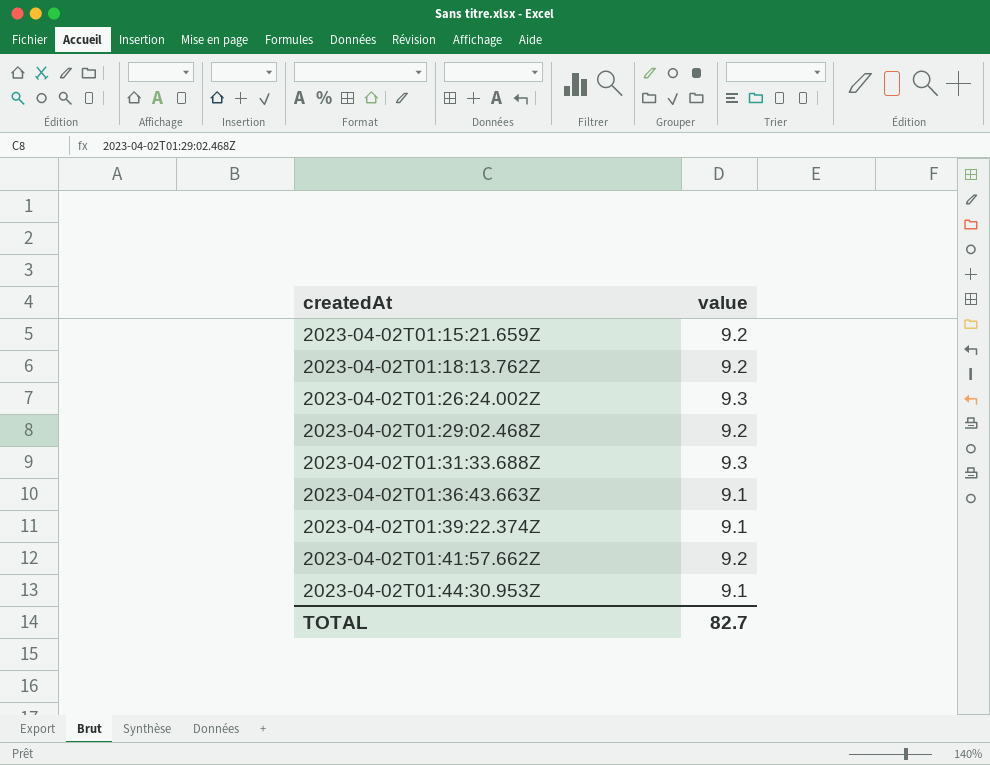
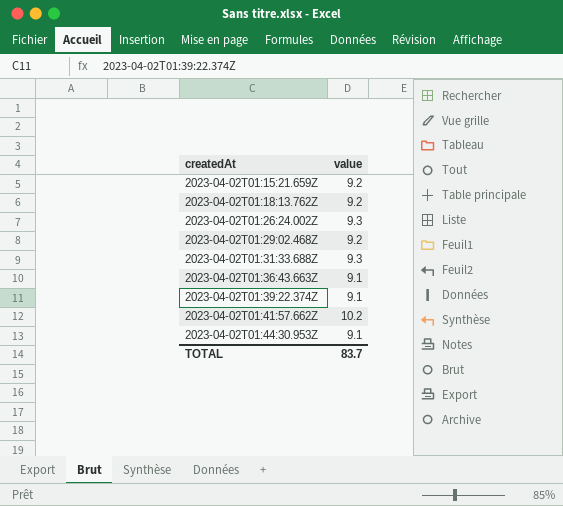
2023-04-02T01:41:57.662Z | value: 9.2 -> 10.2
TOTAL | value: 82.7 -> 83.7

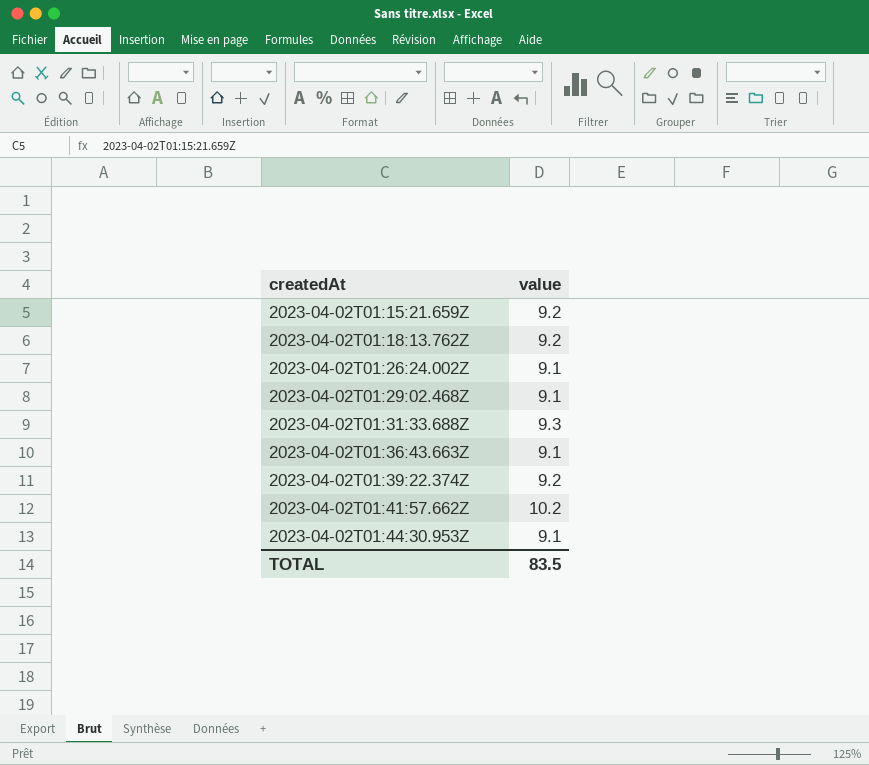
2023-04-02T01:26:24.002Z | value: 9.3 -> 9.1
2023-04-02T01:29:02.468Z | value: 9.2 -> 9.1
2023-04-02T01:39:22.374Z | value: 9.1 -> 9.2
TOTAL | value: 83.7 -> 83.5

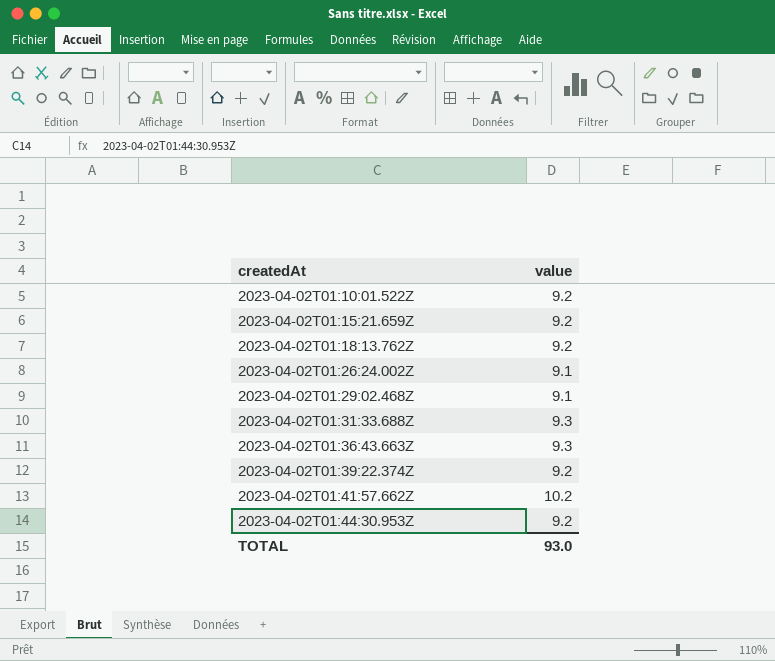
row 2023-04-02T01:10:01.522Z: none -> 9.2
2023-04-02T01:36:43.663Z | value: 9.1 -> 9.3
2023-04-02T01:44:30.953Z | value: 9.1 -> 9.2
TOTAL | value: 83.5 -> 93.0

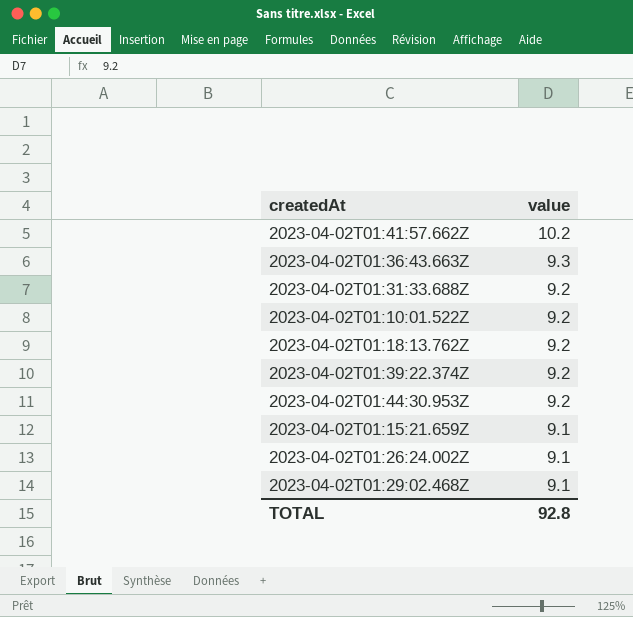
row order: createdAt ascending -> value descending
2023-04-02T01:31:33.688Z | value: 9.3 -> 9.2
2023-04-02T01:15:21.659Z | value: 9.2 -> 9.1
TOTAL | value: 93.0 -> 92.8

